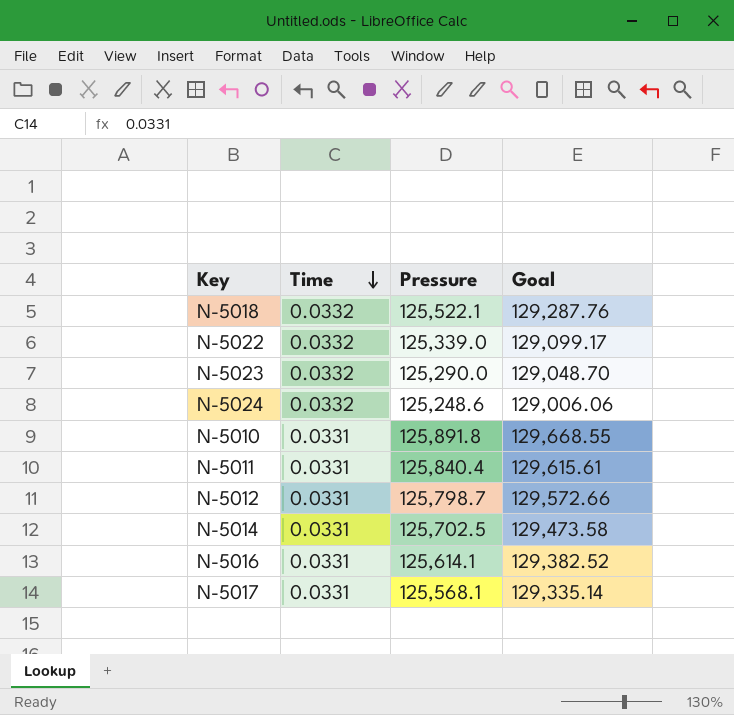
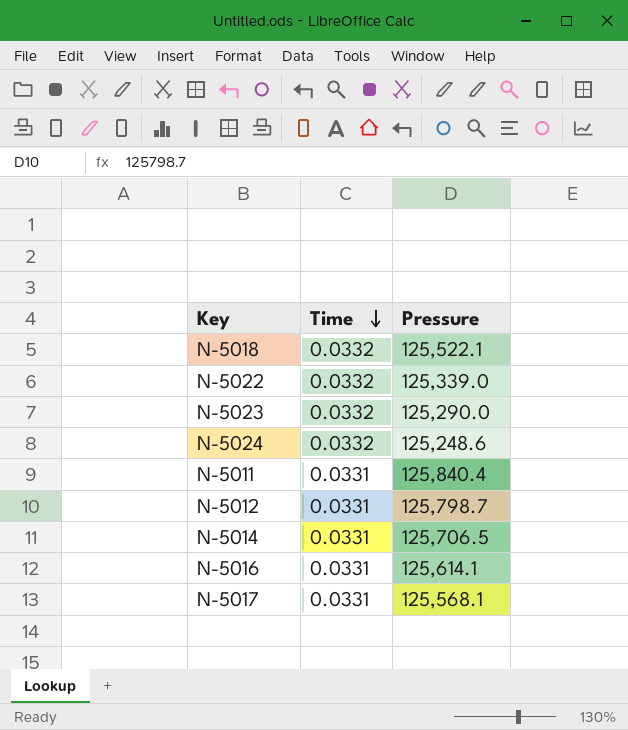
column Goal | formula: [Pressure] * 1.03 -> none
row N-5010: 0.0331 | 125,891.8 | 129,668.55 -> none
N-5014 | Pressure: 125,702.5 -> 125,706.5

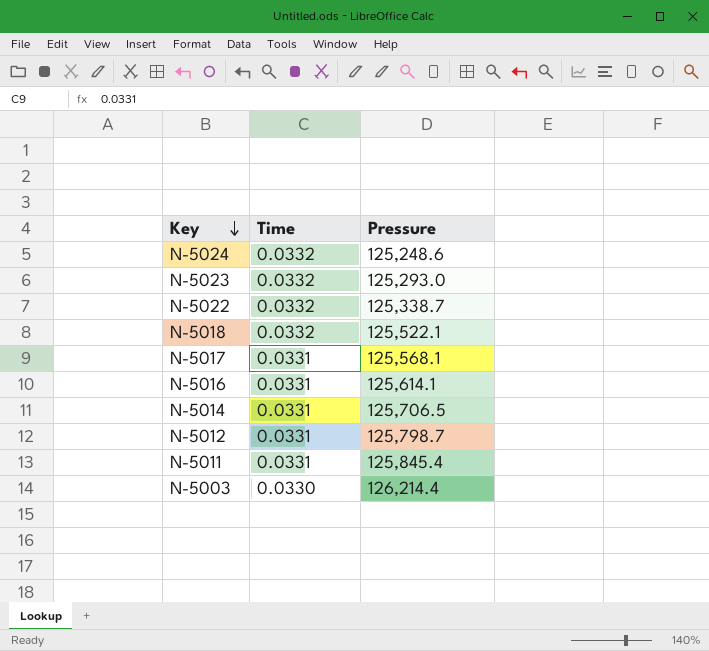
row order: Time descending -> Key descending
N-5023 | Pressure: 125,290.0 -> 125,293.0
N-5022 | Pressure: 125,339.0 -> 125,338.7
N-5011 | Pressure: 125,840.4 -> 125,845.4
row N-5003: none -> 0.0330 | 126,214.4

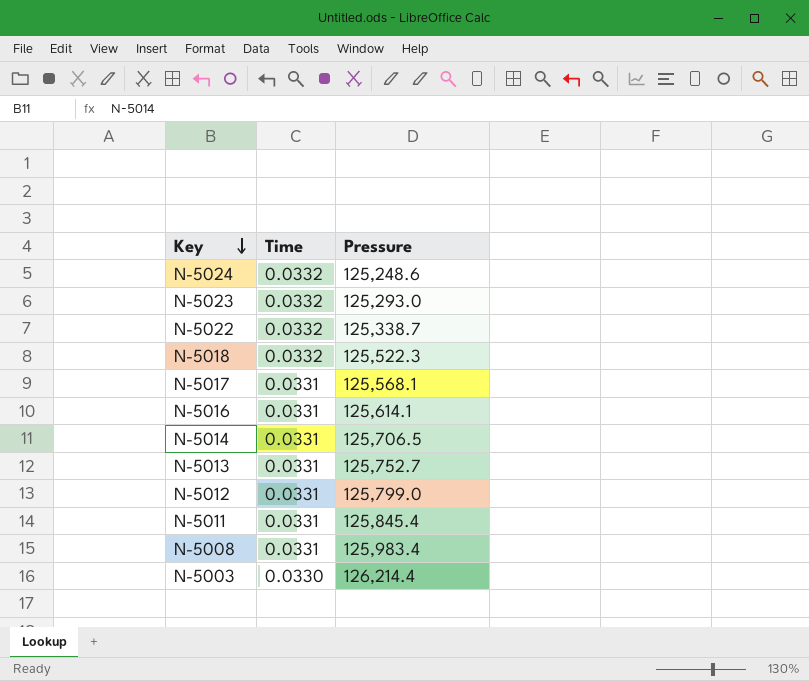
N-5018 | Pressure: 125,522.1 -> 125,522.3
row N-5013: none -> 0.0331 | 125,752.7
N-5012 | Pressure: 125,798.7 -> 125,799.0
row N-5008: none -> 0.0331 | 125,983.4

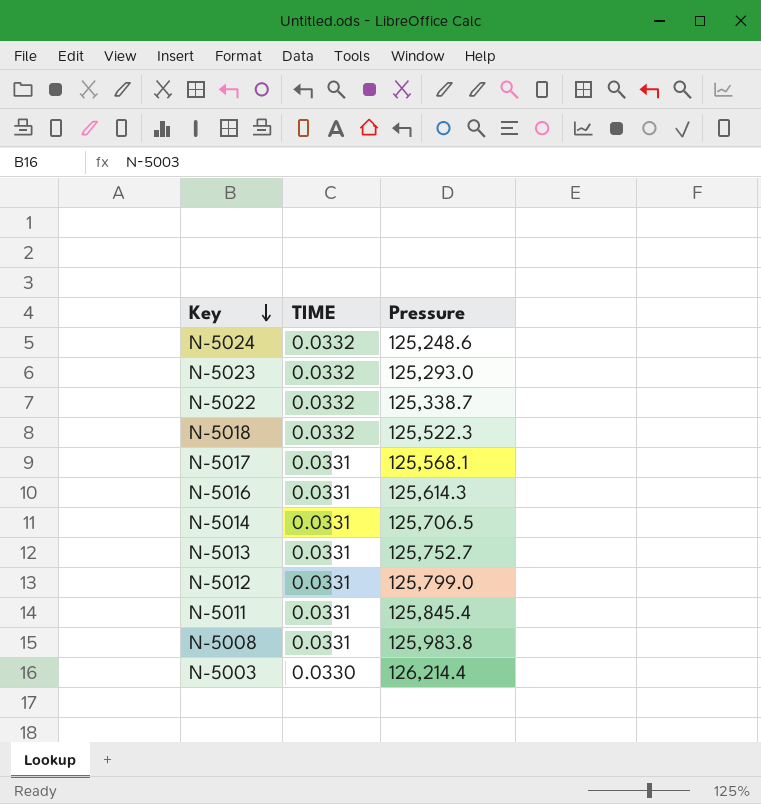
column name: Time -> TIME
N-5016 | Pressure: 125,614.1 -> 125,614.3
N-5008 | Pressure: 125,983.4 -> 125,983.8

